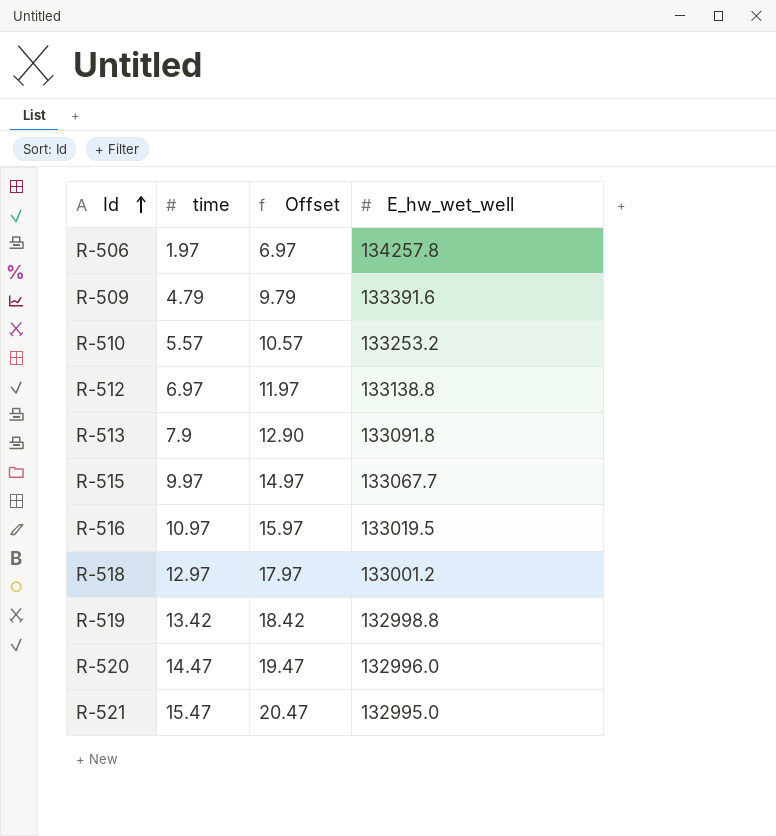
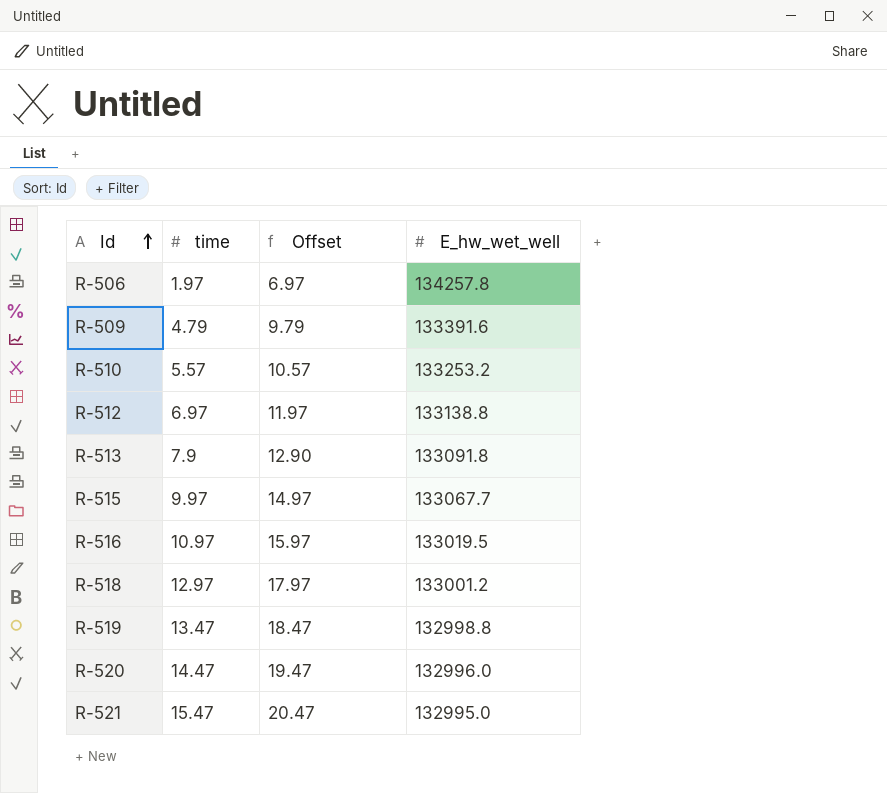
R-519 | time: 13.42 -> 13.47
R-519 | Offset: 18.42 -> 18.47

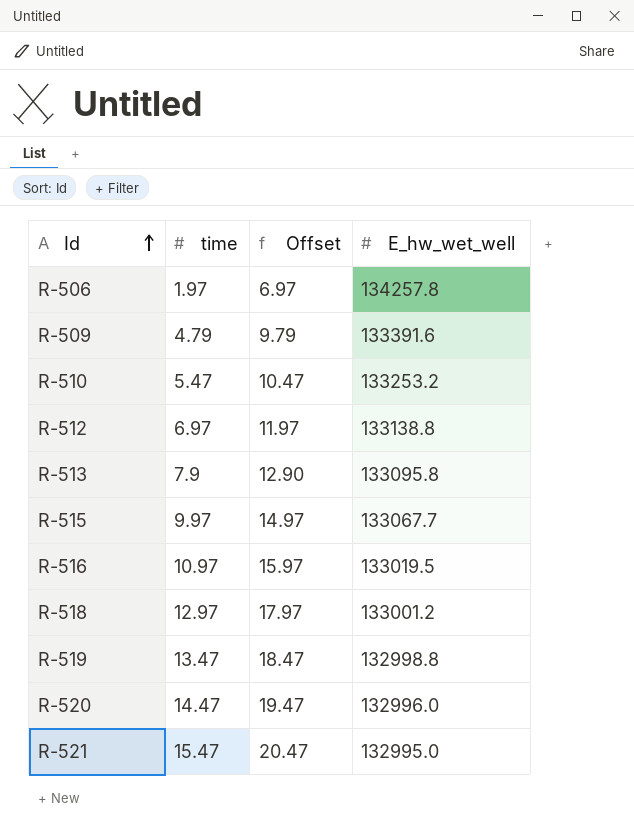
R-510 | time: 5.57 -> 5.47
R-510 | Offset: 10.57 -> 10.47
R-513 | E_hw_wet_well: 133091.8 -> 133095.8

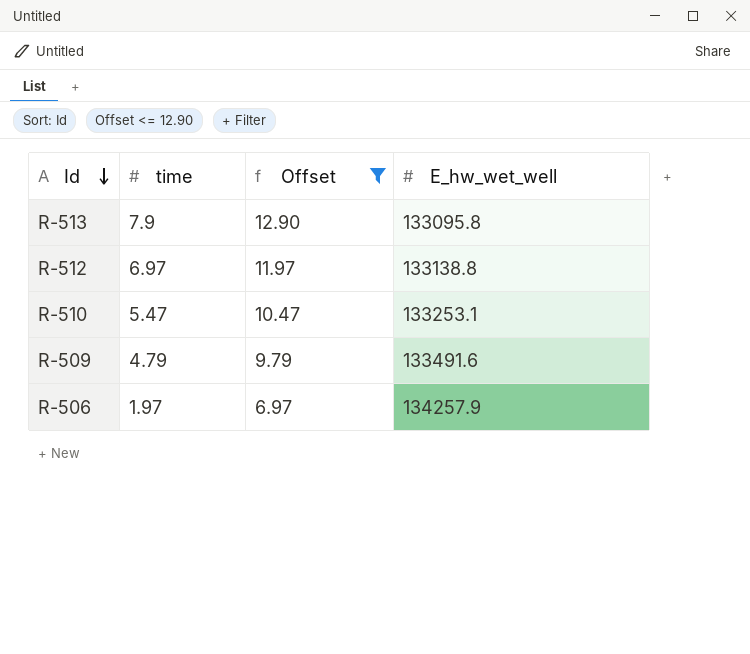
filter: none -> Offset <= 12.90
row order: Id ascending -> Id descending
R-510 | E_hw_wet_well: 133253.2 -> 133253.1
R-509 | E_hw_wet_well: 133391.6 -> 133491.6
R-506 | E_hw_wet_well: 134257.8 -> 134257.9

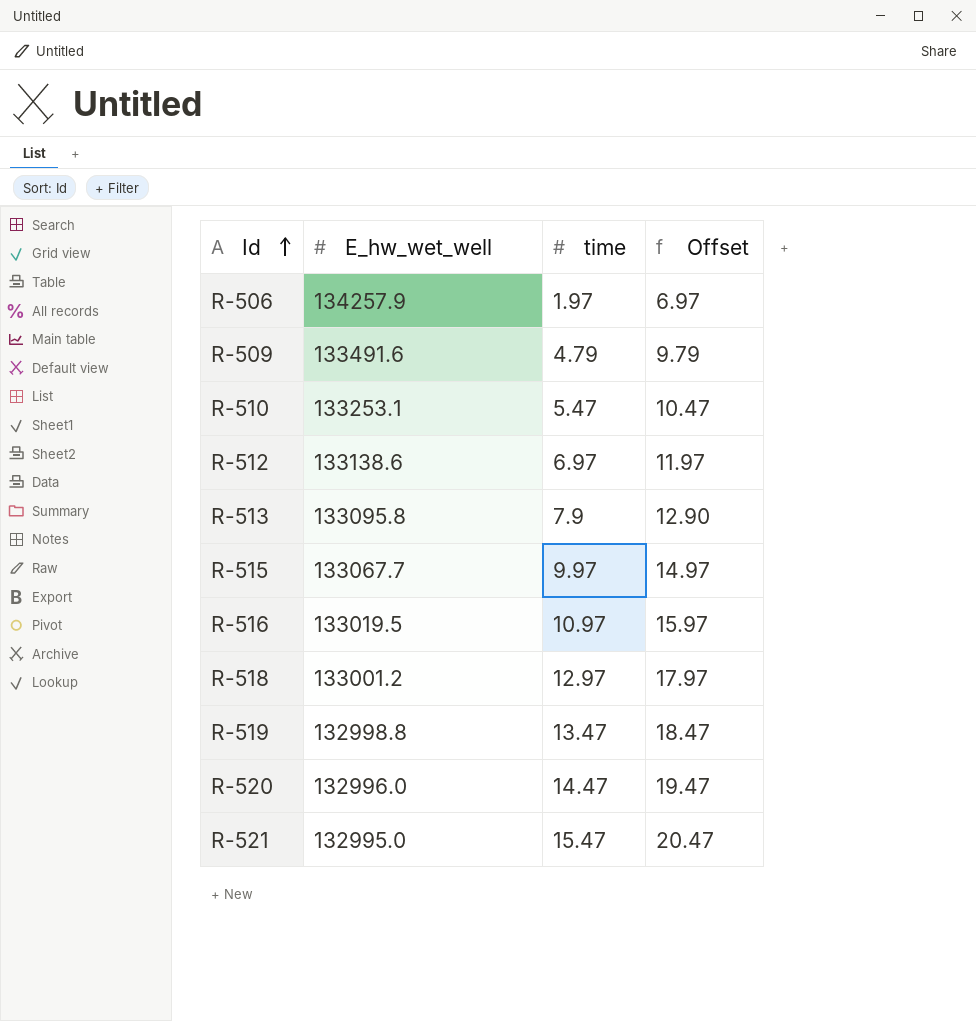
filter: Offset <= 12.90 -> none
row order: Id descending -> Id ascending
column E_hw_wet_well | position: 4 -> 2
R-512 | E_hw_wet_well: 133138.8 -> 133138.6

